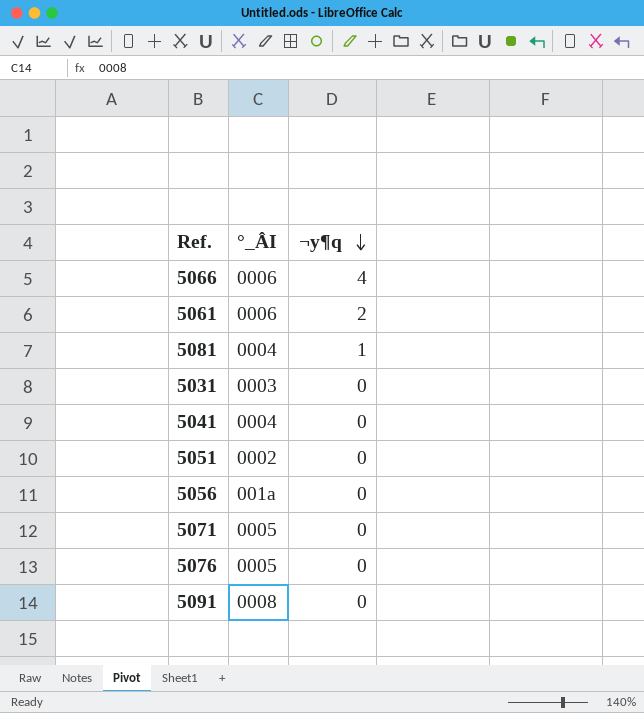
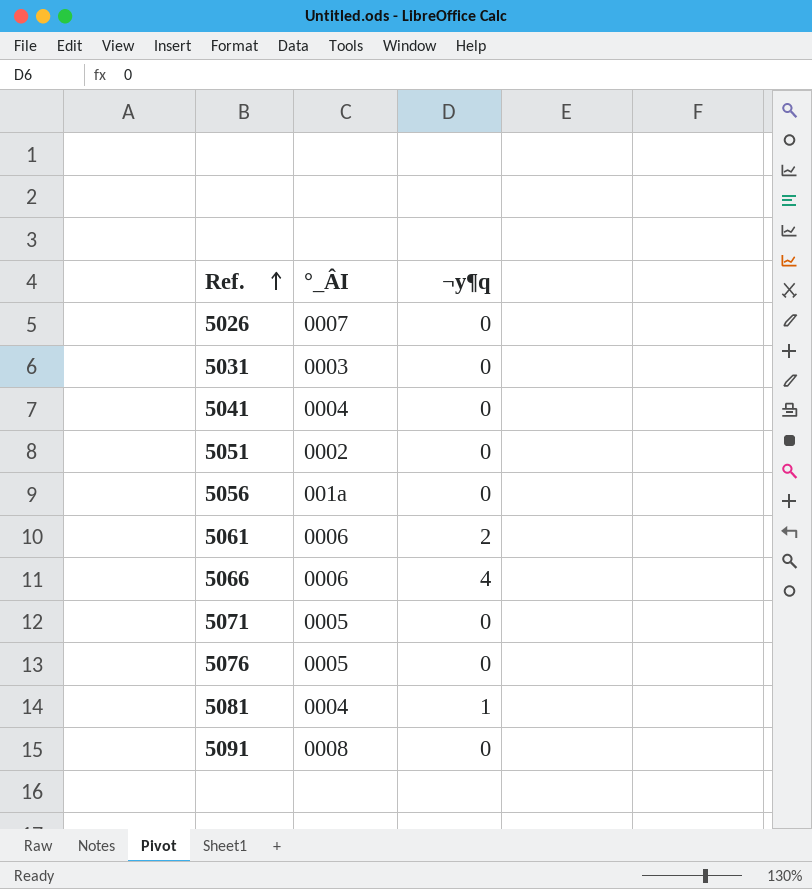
row order: ¬y¶q descending -> Ref. ascending
row 5026: none -> 0007 | 0

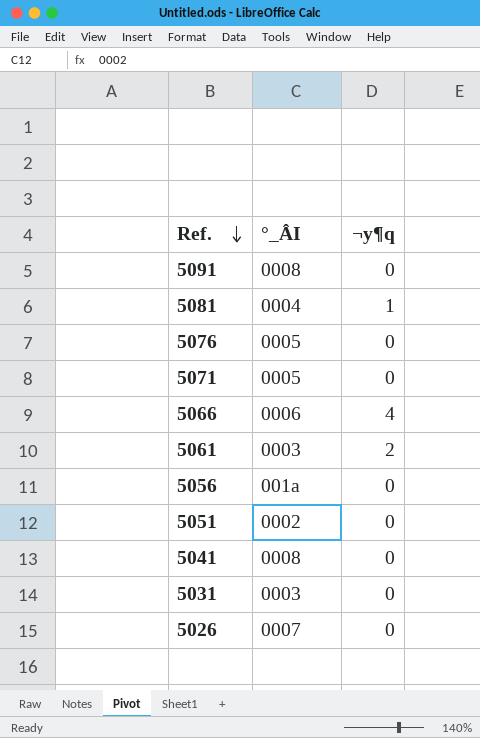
row order: Ref. ascending -> Ref. descending
5061 | °_ÂI: 0006 -> 0003
5041 | °_ÂI: 0004 -> 0008

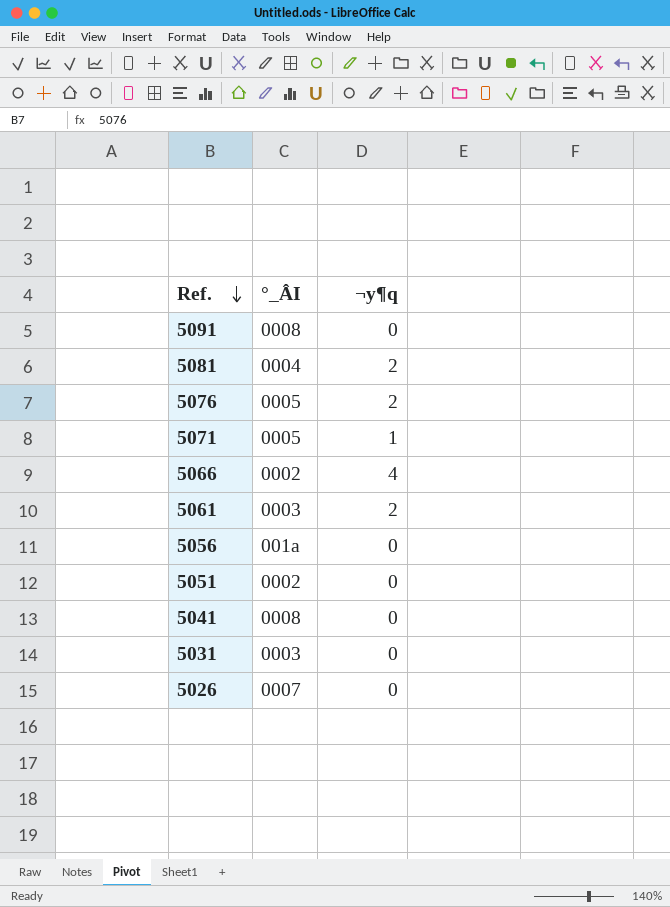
5081 | ¬y¶q: 1 -> 2
5076 | ¬y¶q: 0 -> 2
5071 | ¬y¶q: 0 -> 1
5066 | °_ÂI: 0006 -> 0002

